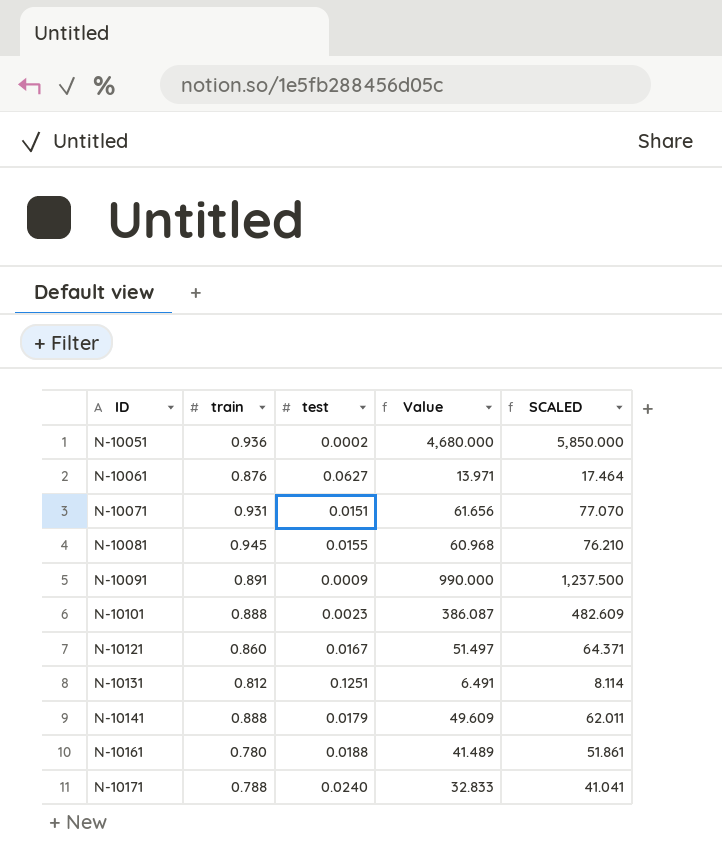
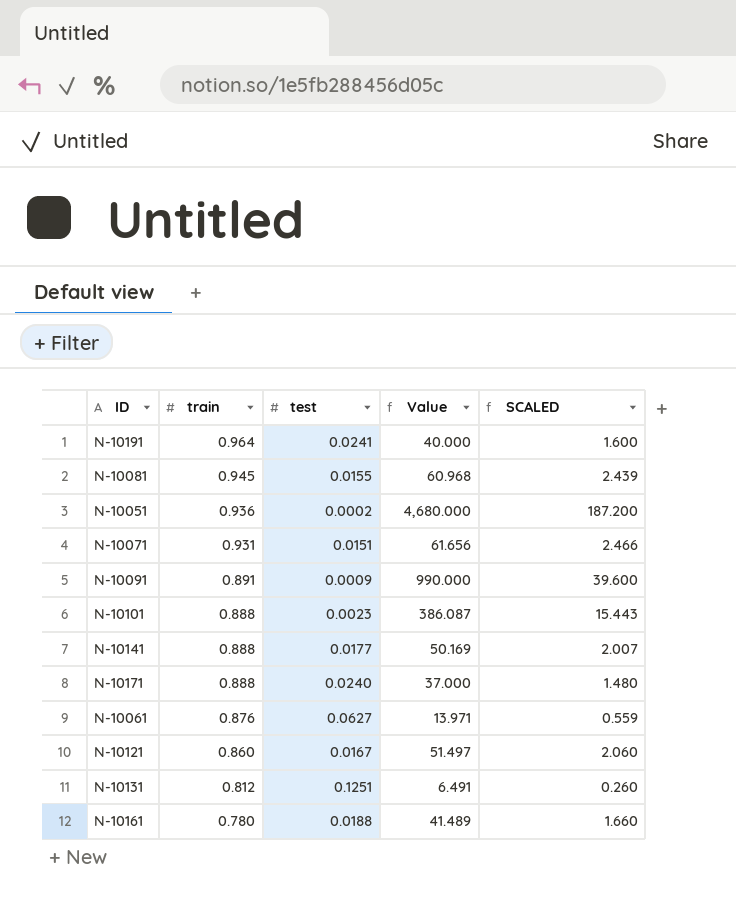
row order: ID ascending -> train descending
column SCALED | formula: [Value] * 1.25 -> [Value] * 0.04
row N-10191: none -> 0.964 | 0.0241 | 40.000 | 1.600
N-10141 | test: 0.0179 -> 0.0177
N-10141 | Value: 49.609 -> 50.169
N-10171 | train: 0.788 -> 0.888
N-10171 | Value: 32.833 -> 37.000

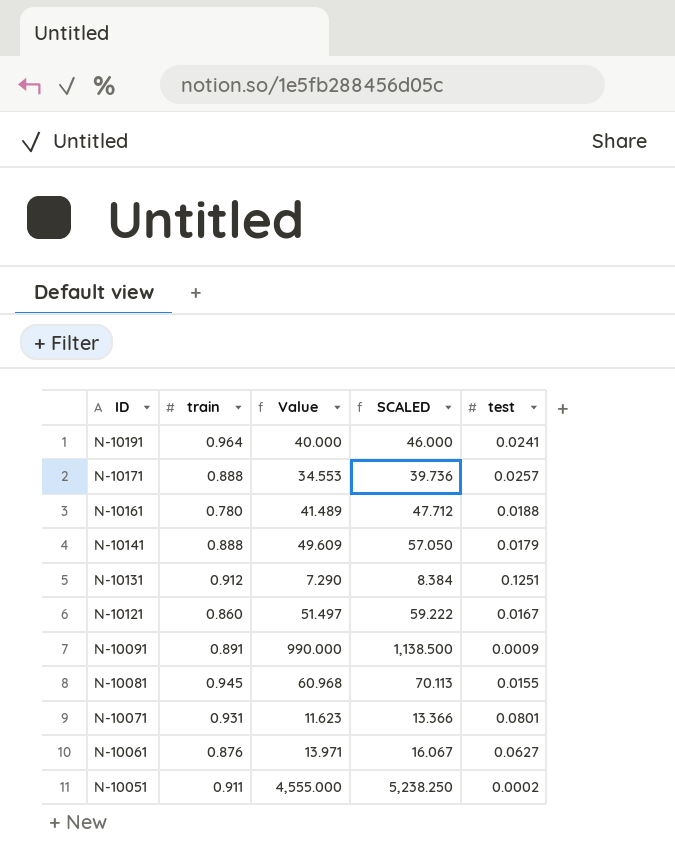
row order: train descending -> ID descending
column SCALED | formula: [Value] * 0.04 -> [Value] * 1.15
column test | position: 3 -> 5
row N-10101: 0.888 | 0.0023 | 386.087 | 15.443 -> none
N-10171 | Value: 37.000 -> 34.553
N-10171 | test: 0.0240 -> 0.0257
N-10141 | Value: 50.169 -> 49.609
N-10141 | test: 0.0177 -> 0.0179
N-10131 | train: 0.812 -> 0.912
N-10131 | Value: 6.491 -> 7.290
N-10071 | Value: 61.656 -> 11.623
N-10071 | test: 0.0151 -> 0.0801
N-10051 | train: 0.936 -> 0.911
N-10051 | Value: 4,680.000 -> 4,555.000

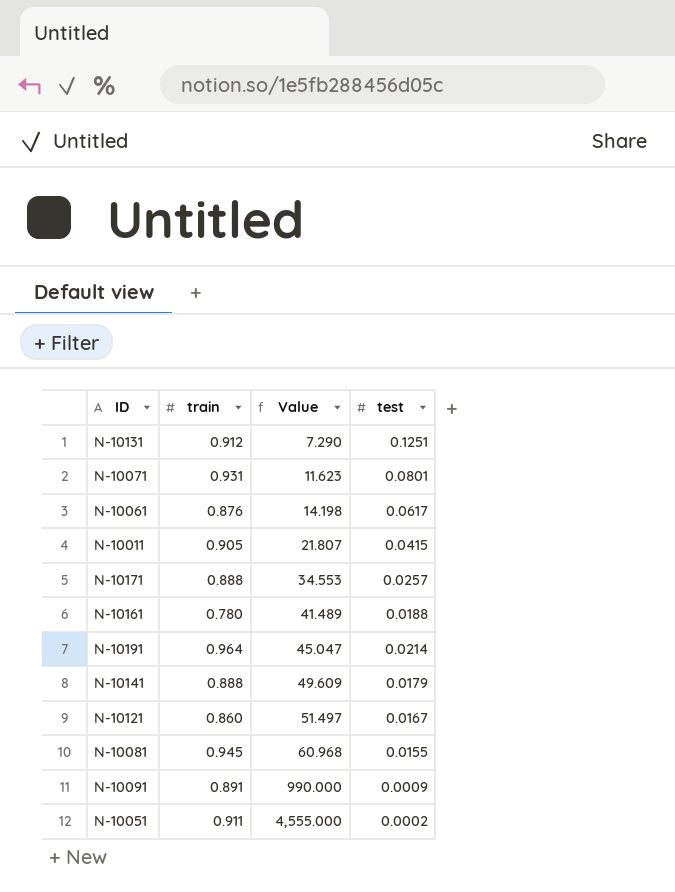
row order: ID descending -> Value ascending
column SCALED | formula: [Value] * 1.15 -> none
N-10061 | Value: 13.971 -> 14.198
N-10061 | test: 0.0627 -> 0.0617
row N-10011: none -> 0.905 | 21.807 | 0.0415
N-10191 | Value: 40.000 -> 45.047
N-10191 | test: 0.0241 -> 0.0214

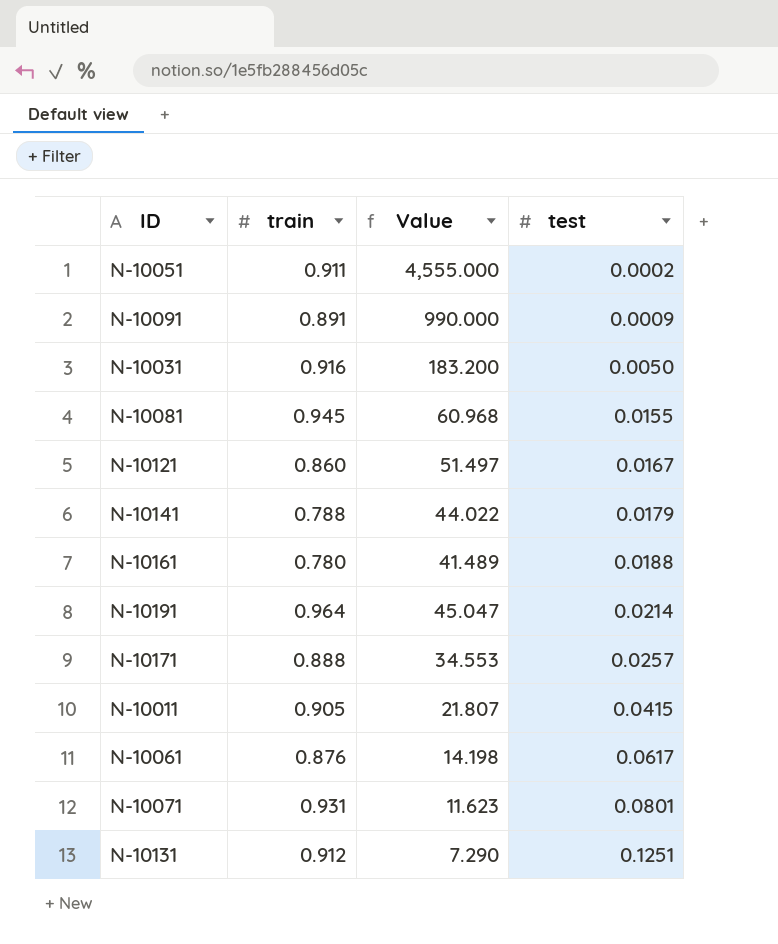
row order: Value ascending -> test ascending
row N-10031: none -> 0.916 | 183.200 | 0.0050
N-10141 | train: 0.888 -> 0.788
N-10141 | Value: 49.609 -> 44.022

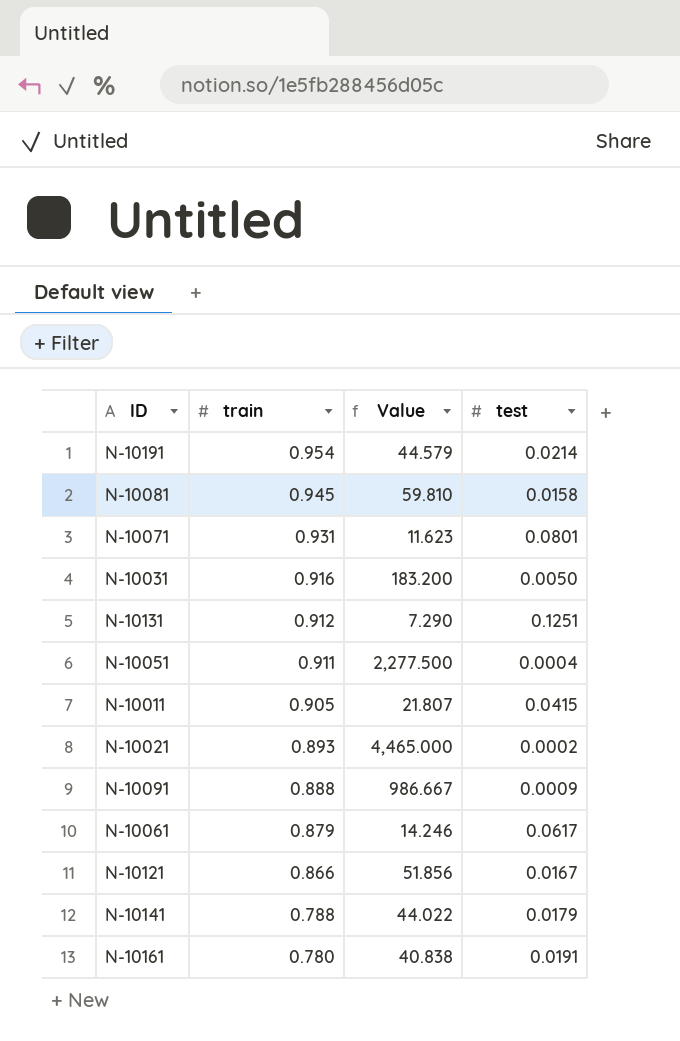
row order: test ascending -> train descending
row N-10171: 0.888 | 34.553 | 0.0257 -> none
N-10191 | train: 0.964 -> 0.954
N-10191 | Value: 45.047 -> 44.579
N-10081 | Value: 60.968 -> 59.810
N-10081 | test: 0.0155 -> 0.0158
N-10051 | Value: 4,555.000 -> 2,277.500
N-10051 | test: 0.0002 -> 0.0004
row N-10021: none -> 0.893 | 4,465.000 | 0.0002
N-10091 | train: 0.891 -> 0.888
N-10091 | Value: 990.000 -> 986.667
N-10061 | train: 0.876 -> 0.879
N-10061 | Value: 14.198 -> 14.246
N-10121 | train: 0.860 -> 0.866
N-10121 | Value: 51.497 -> 51.856
N-10161 | Value: 41.489 -> 40.838
N-10161 | test: 0.0188 -> 0.0191

